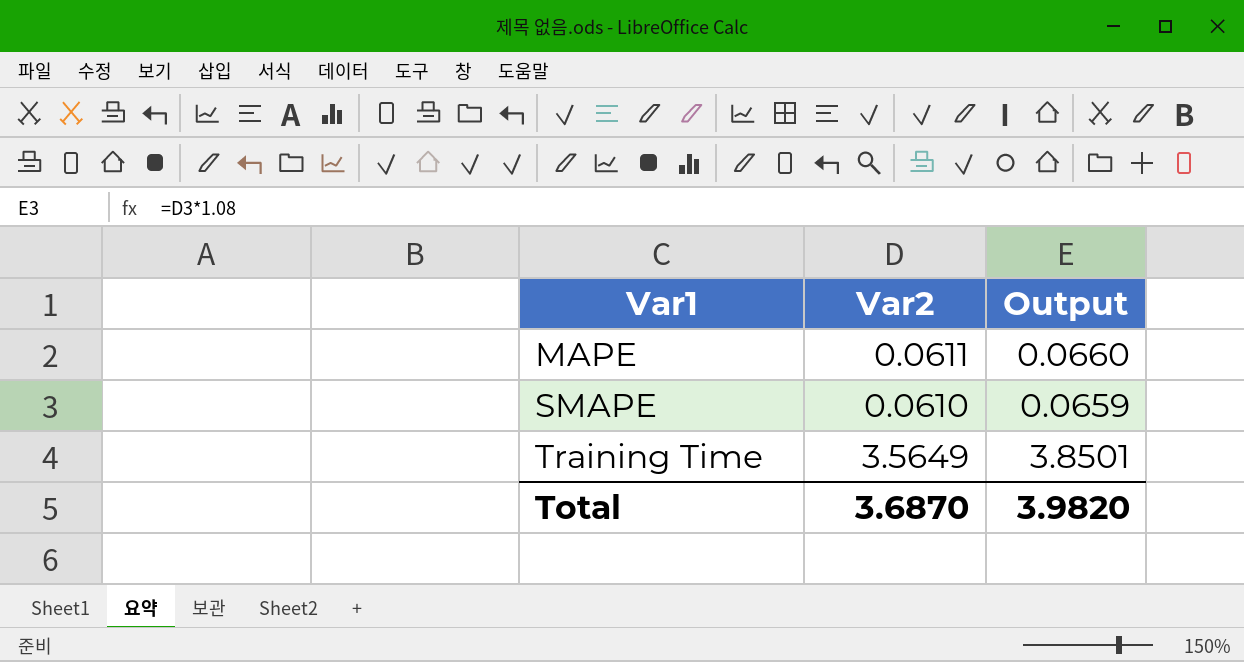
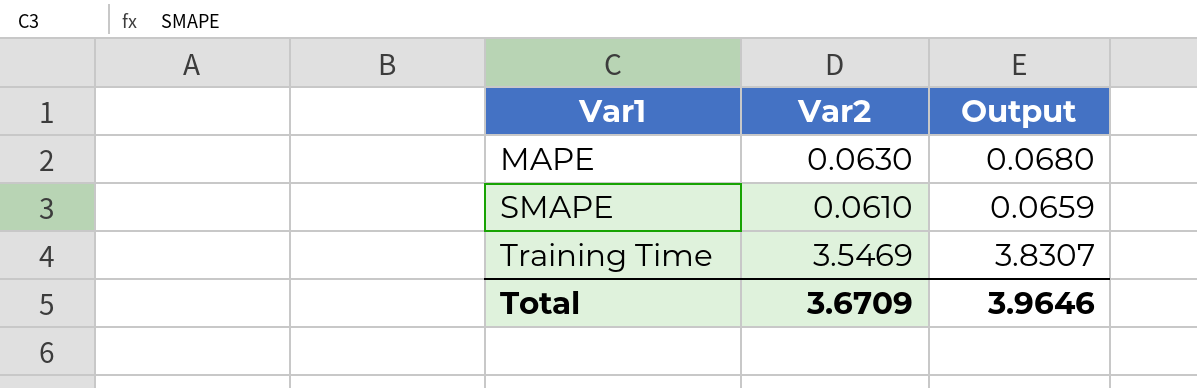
MAPE | Var2: 0.0611 -> 0.0630
MAPE | Output: 0.0660 -> 0.0680
Training Time | Var2: 3.5649 -> 3.5469
Training Time | Output: 3.8501 -> 3.8307
Total | Var2: 3.6870 -> 3.6709
Total | Output: 3.9820 -> 3.9646

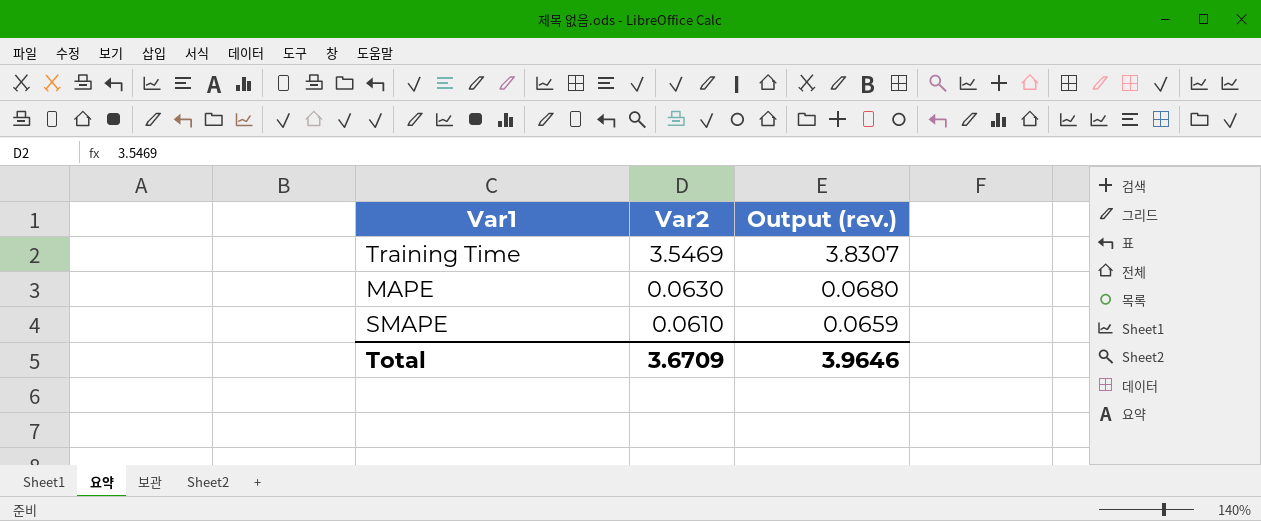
row order: Var1 ascending -> Var2 descending
column name: Output -> Output (rev.)

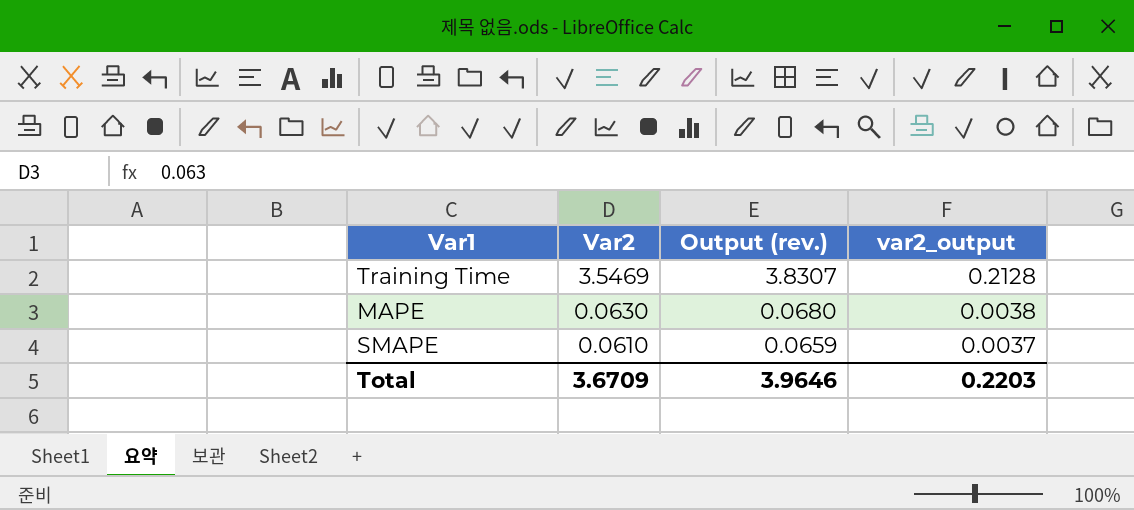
column var2_output | formula: none -> [Var2] * 0.06

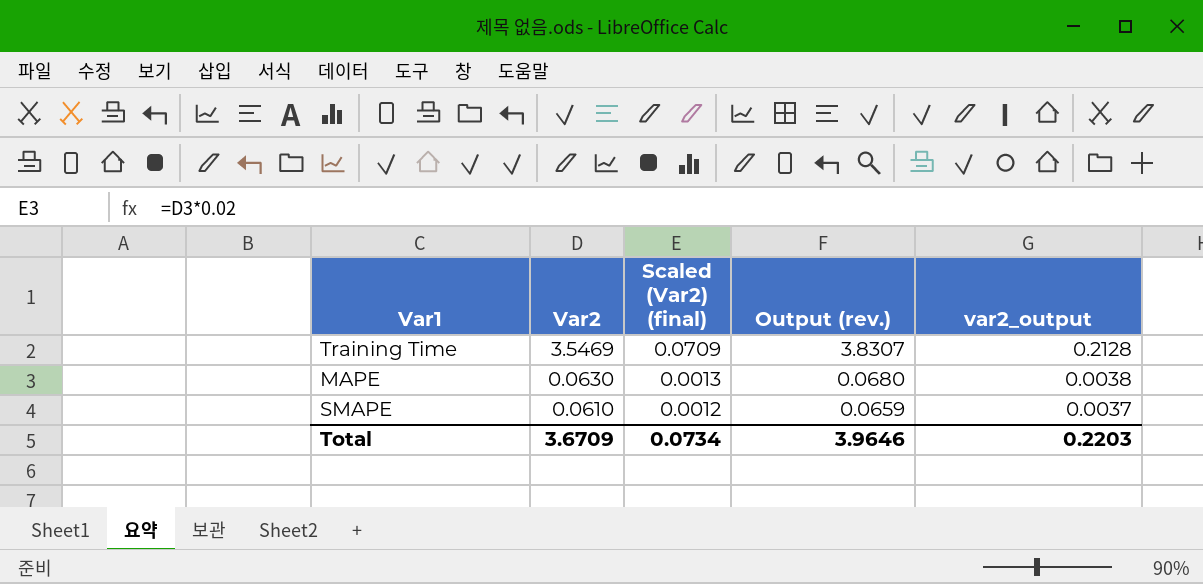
column Scaled (Var2) (final) | formula: none -> [Var2] * 0.02

